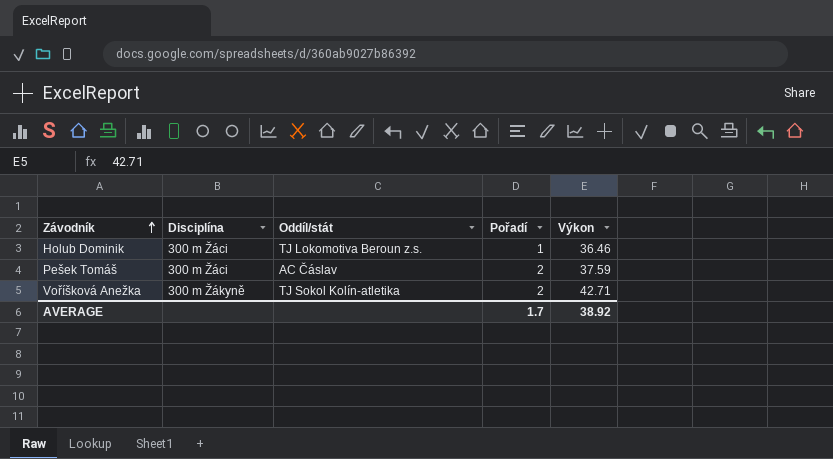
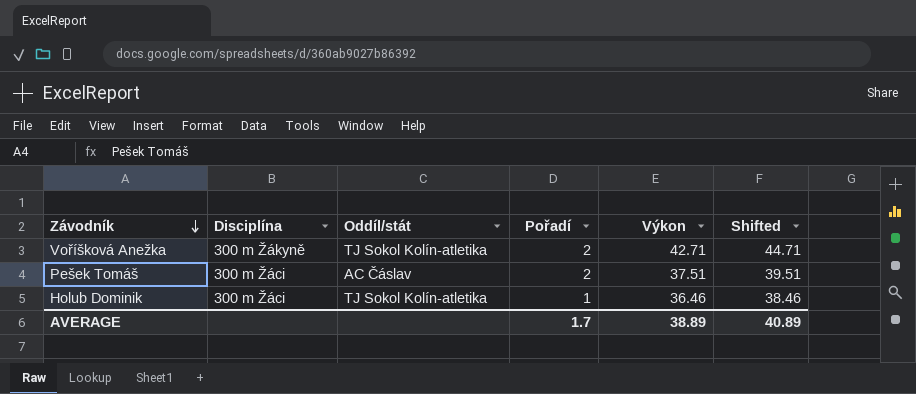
row order: Závodník ascending -> Závodník descending
column Shifted | formula: none -> [Výkon] + 2
Pešek Tomáš | Výkon: 37.59 -> 37.51
Holub Dominik | Oddíl/stát: TJ Lokomotiva Beroun z.s. -> TJ Sokol Kolín-atletika
AVERAGE | Výkon: 38.92 -> 38.89

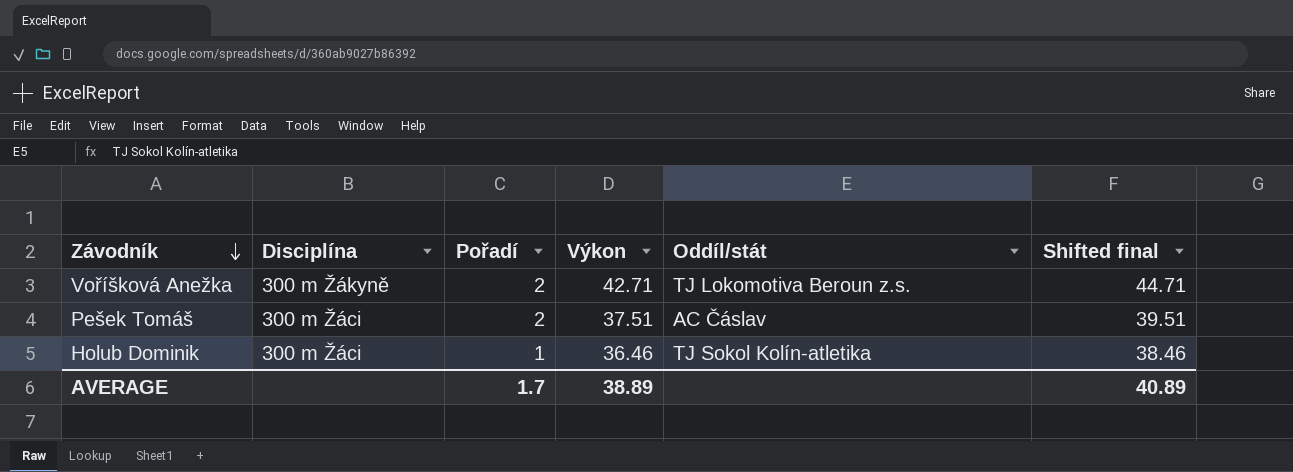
column Oddíl/stát | position: 3 -> 5
column name: Shifted -> Shifted final
Voříšková Anežka | Oddíl/stát: TJ Sokol Kolín-atletika -> TJ Lokomotiva Beroun z.s.

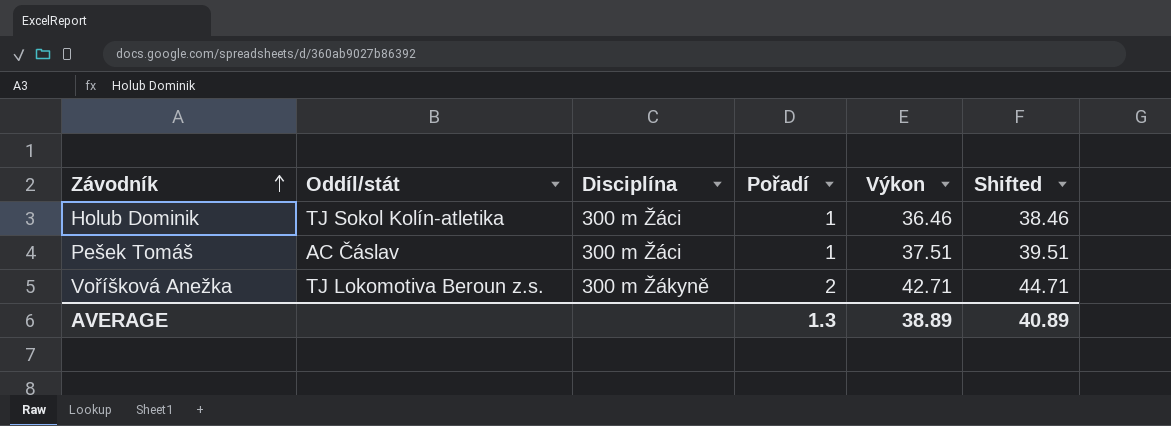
row order: Závodník descending -> Závodník ascending
column Oddíl/stát | position: 5 -> 2
column name: Shifted final -> Shifted
Pešek Tomáš | Pořadí: 2 -> 1
AVERAGE | Pořadí: 1.7 -> 1.3

